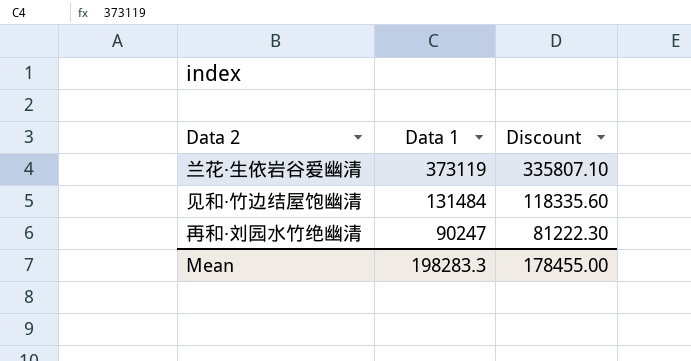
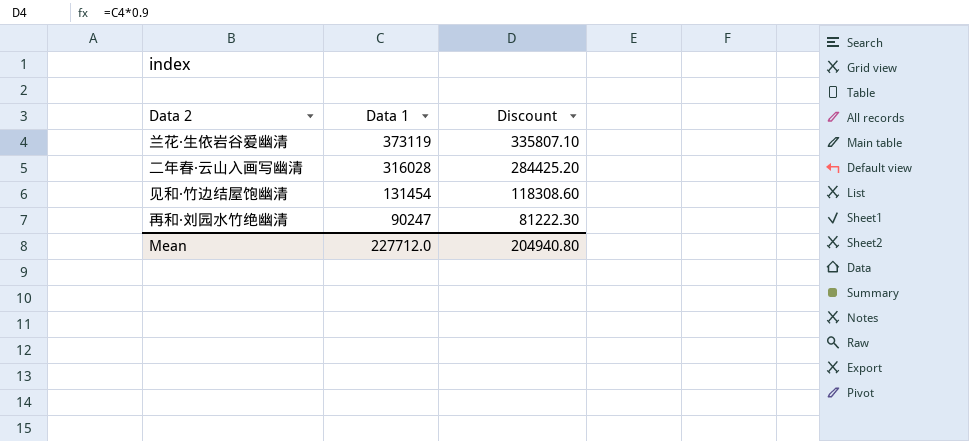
row 二年春·云山入画写幽清: none -> 316028 | 284425.20
见和·竹边结屋饱幽清 | Data 1: 131484 -> 131454
见和·竹边结屋饱幽清 | Discount: 118335.60 -> 118308.60
Mean | Data 1: 198283.3 -> 227712.0
Mean | Discount: 178455.00 -> 204940.80

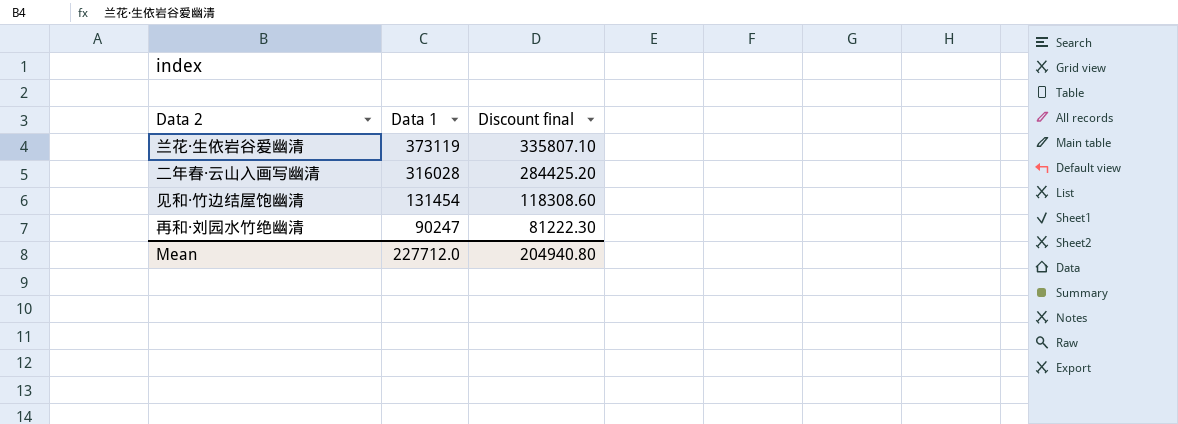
column name: Discount -> Discount final

